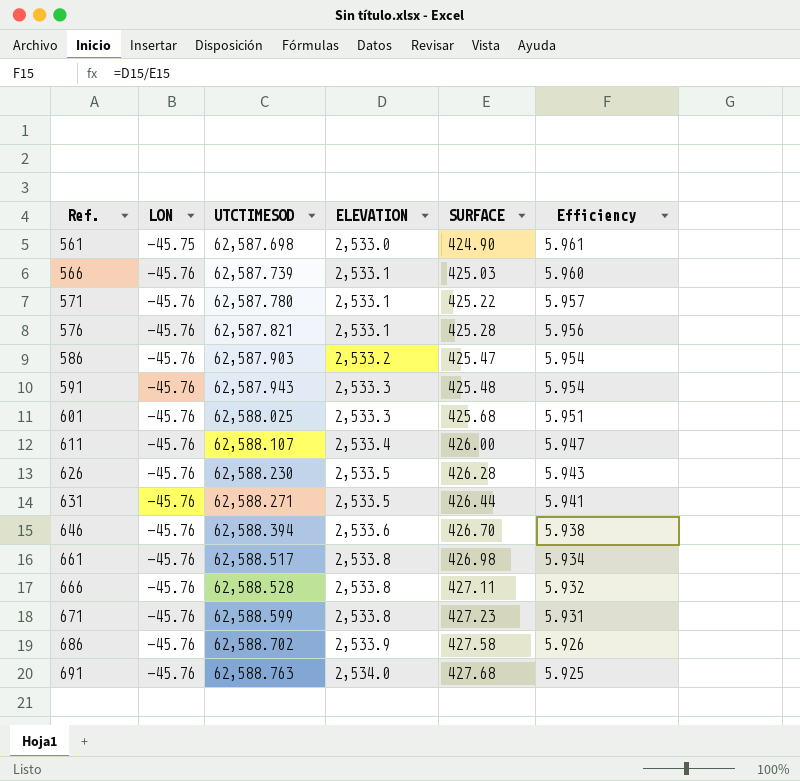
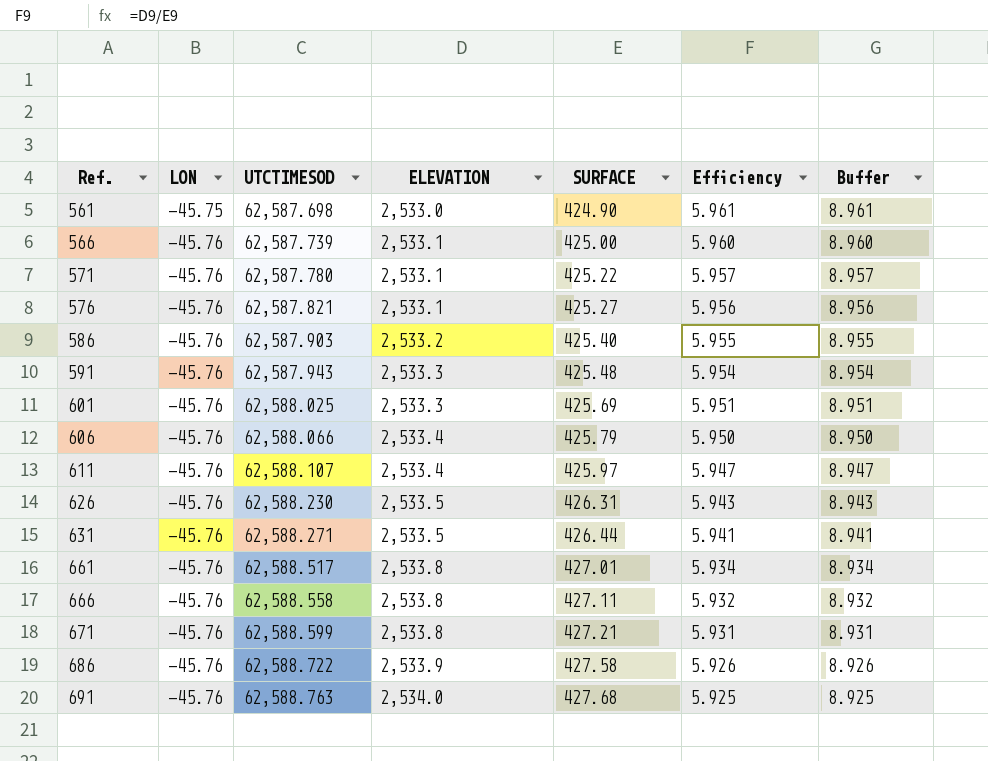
column Buffer | formula: none -> [Efficiency] + 3
row 646: -45.76 | 62,588.394 | 2,533.6 | 426.70 | 5.938 -> none
566 | SURFACE: 425.03 -> 425.00
576 | SURFACE: 425.28 -> 425.27
586 | SURFACE: 425.47 -> 425.40
586 | Efficiency: 5.954 -> 5.955
601 | SURFACE: 425.68 -> 425.69
row 606: none -> -45.76 | 62,588.066 | 2,533.4 | 425.79 | 5.950 | 8.950
611 | SURFACE: 426.00 -> 425.97
626 | SURFACE: 426.28 -> 426.31
661 | SURFACE: 426.98 -> 427.01
666 | UTCTIMESOD: 62,588.528 -> 62,588.558
671 | SURFACE: 427.23 -> 427.21
686 | UTCTIMESOD: 62,588.702 -> 62,588.722

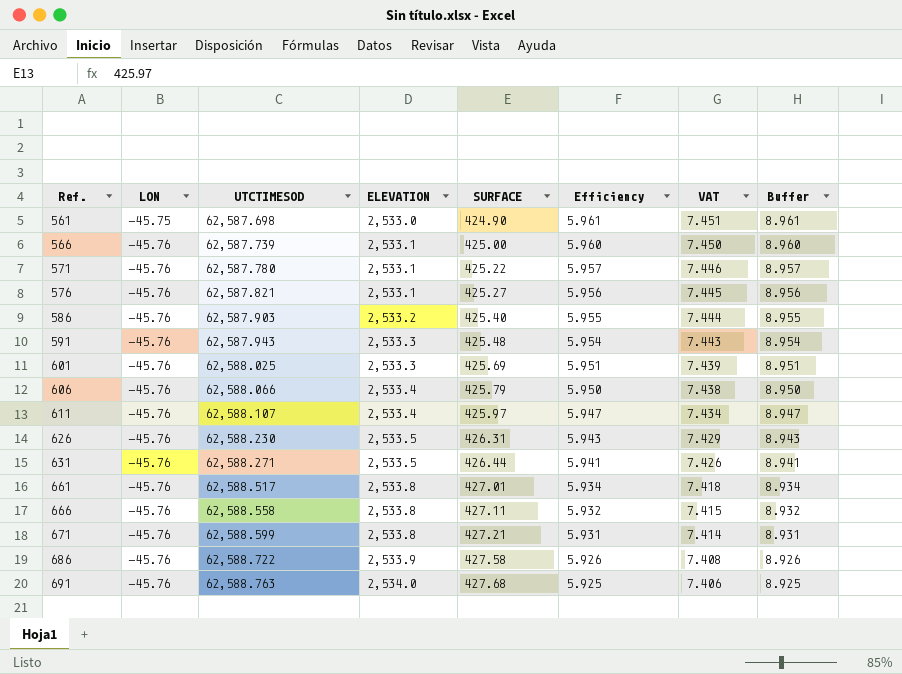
column VAT | formula: none -> [Efficiency] * 1.25

